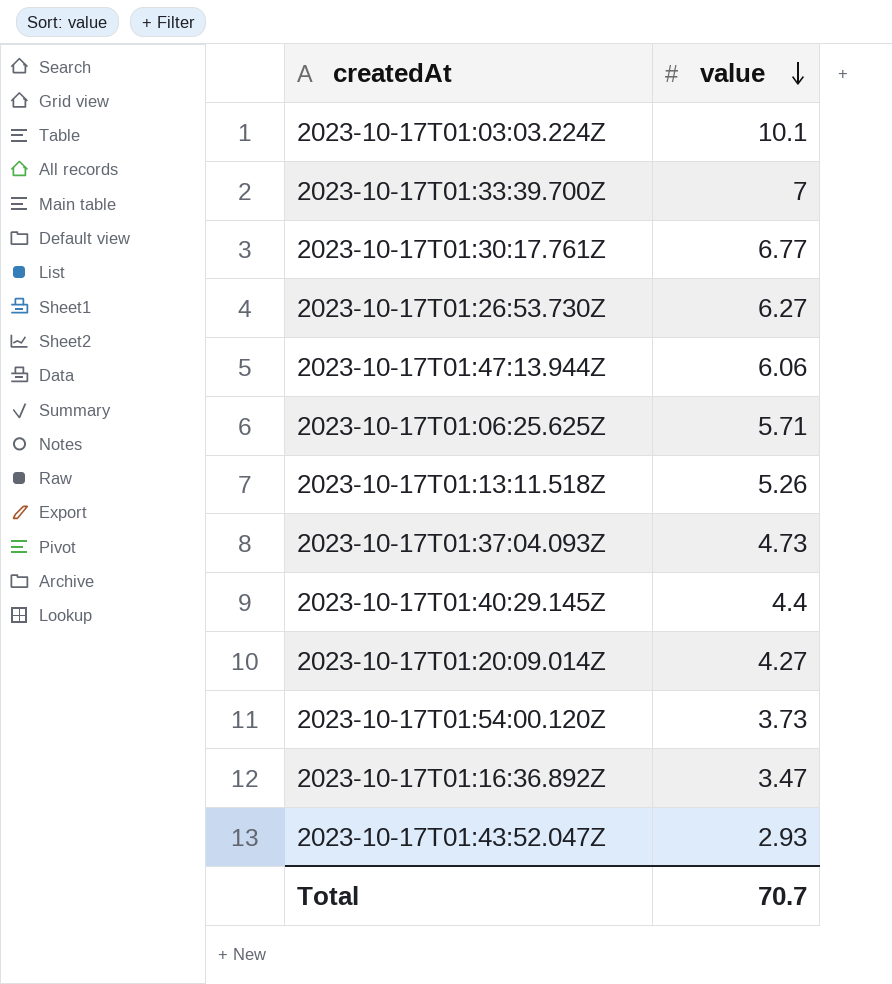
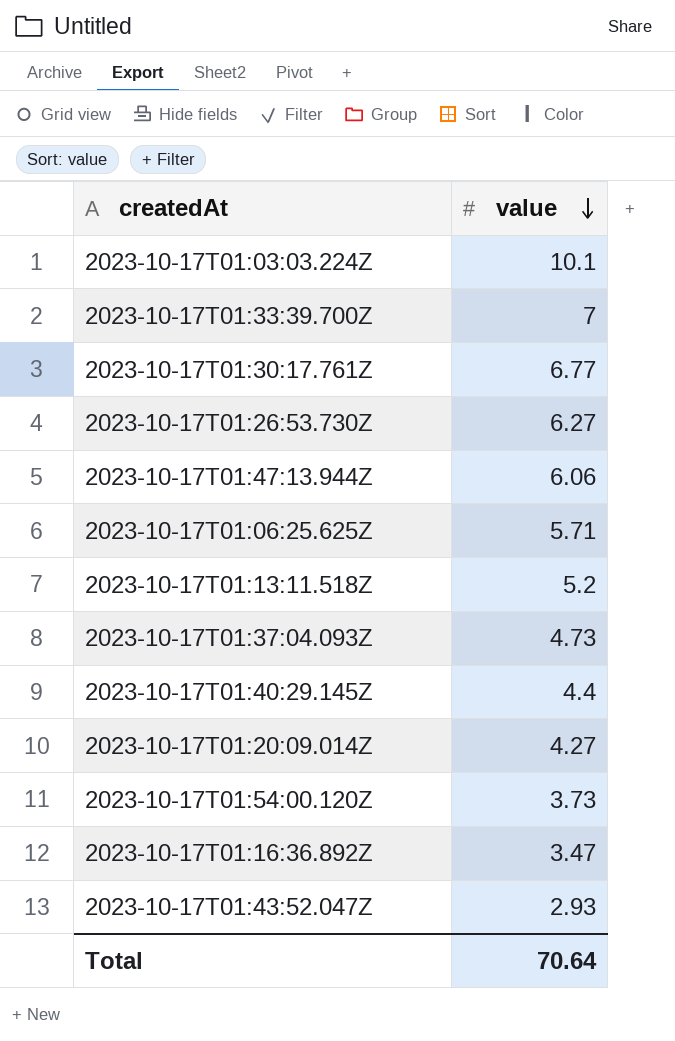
2023-10-17T01:13:11.518Z | value: 5.26 -> 5.2
Total | value: 70.7 -> 70.64

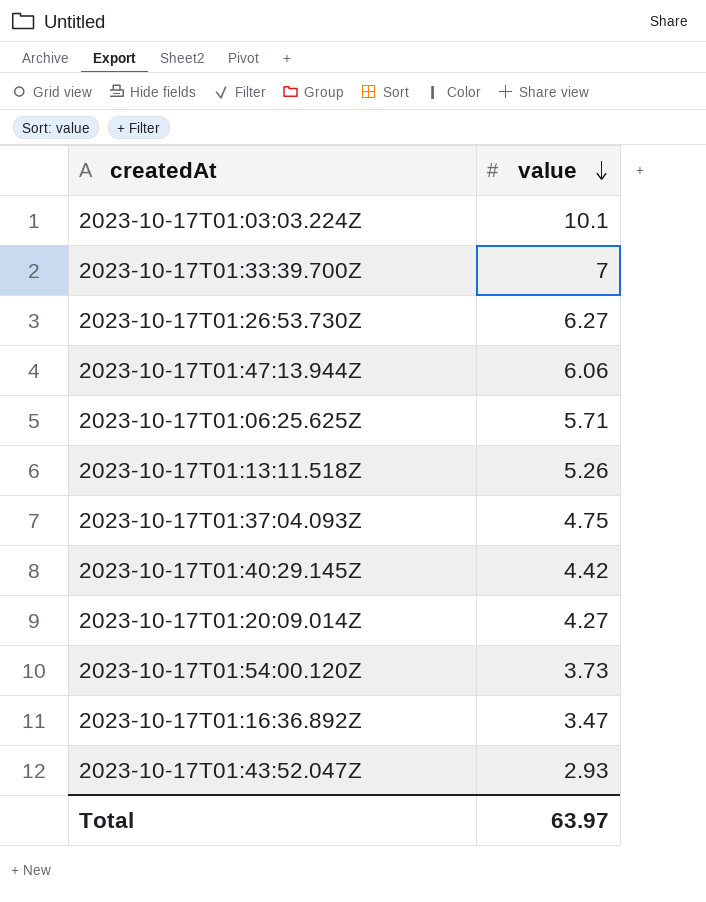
row 2023-10-17T01:30:17.761Z: 6.77 -> none
2023-10-17T01:13:11.518Z | value: 5.2 -> 5.26
2023-10-17T01:37:04.093Z | value: 4.73 -> 4.75
2023-10-17T01:40:29.145Z | value: 4.4 -> 4.42
Total | value: 70.64 -> 63.97

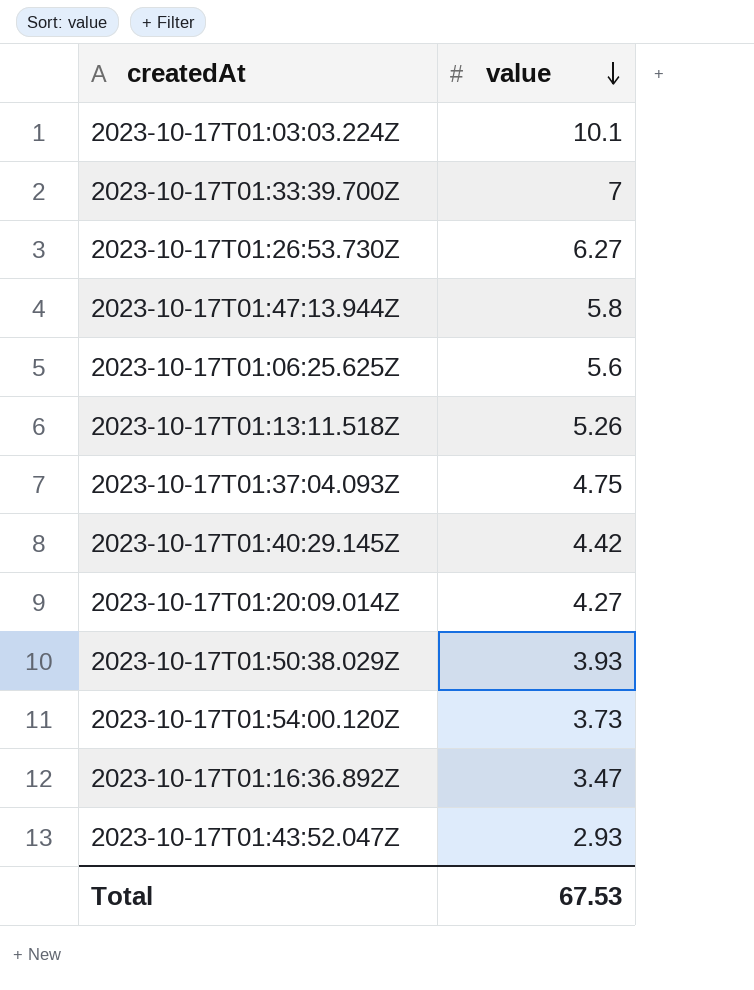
2023-10-17T01:47:13.944Z | value: 6.06 -> 5.8
2023-10-17T01:06:25.625Z | value: 5.71 -> 5.6
row 2023-10-17T01:50:38.029Z: none -> 3.93
Total | value: 63.97 -> 67.53

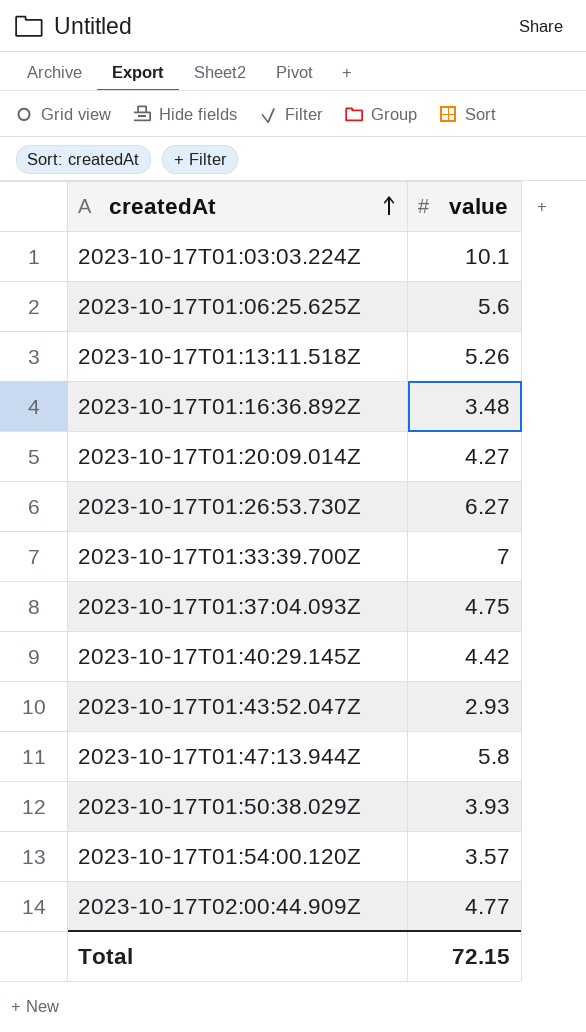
row order: value descending -> createdAt ascending
2023-10-17T01:16:36.892Z | value: 3.47 -> 3.48
2023-10-17T01:54:00.120Z | value: 3.73 -> 3.57
row 2023-10-17T02:00:44.909Z: none -> 4.77
Total | value: 67.53 -> 72.15

